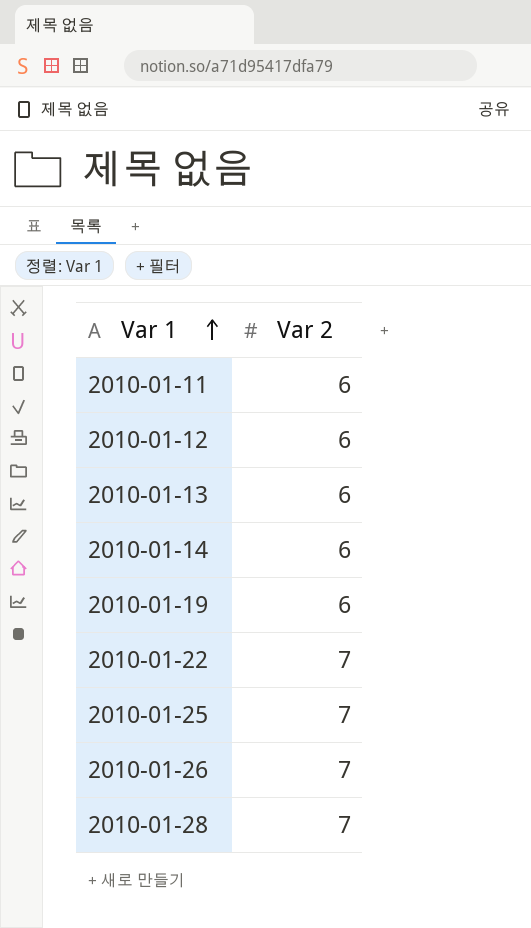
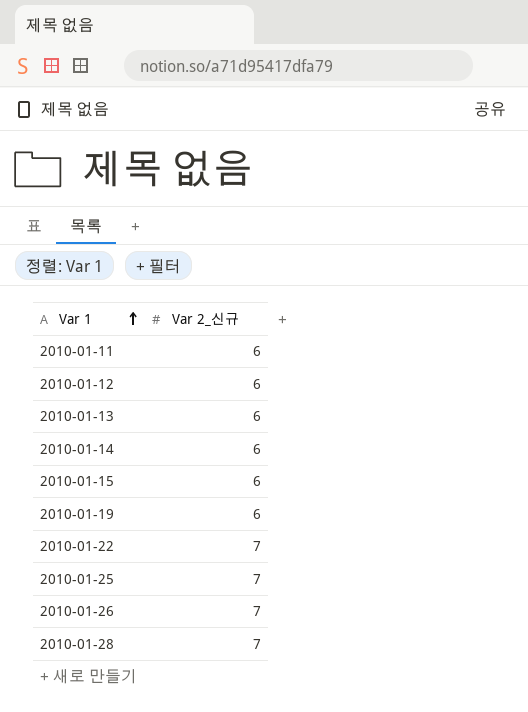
column name: Var 2 -> Var 2_신규
row 2010-01-15: none -> 6

